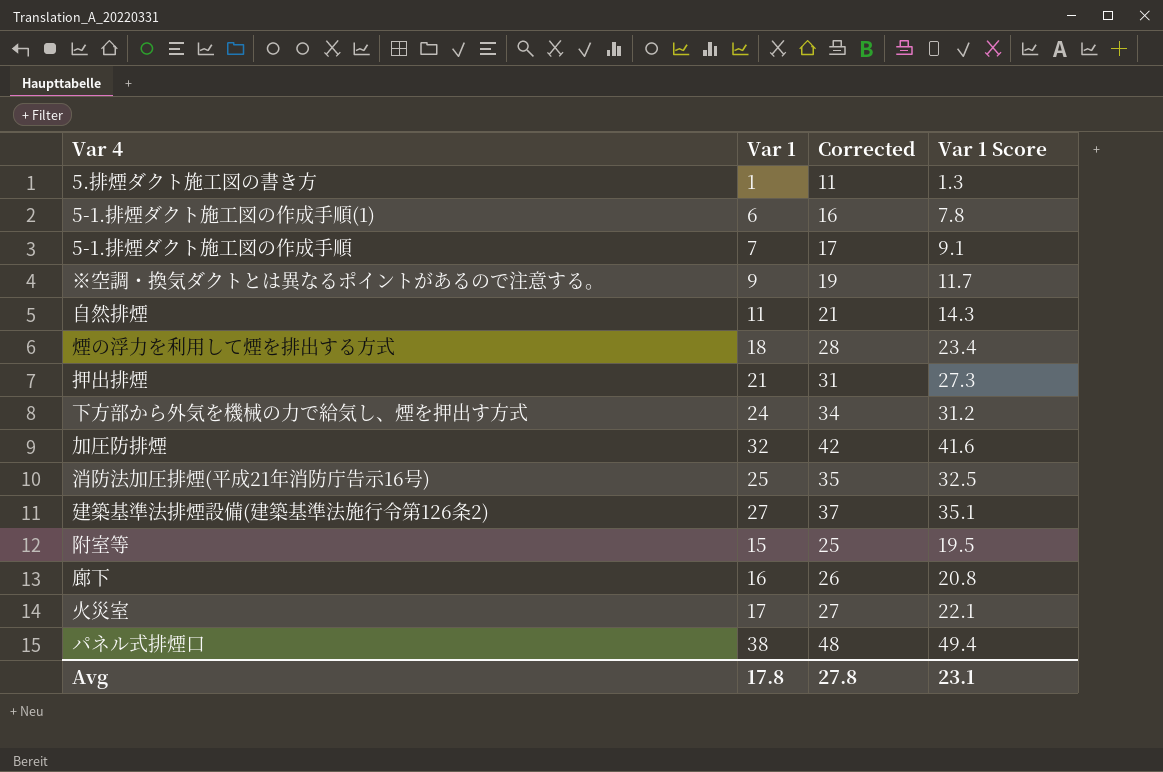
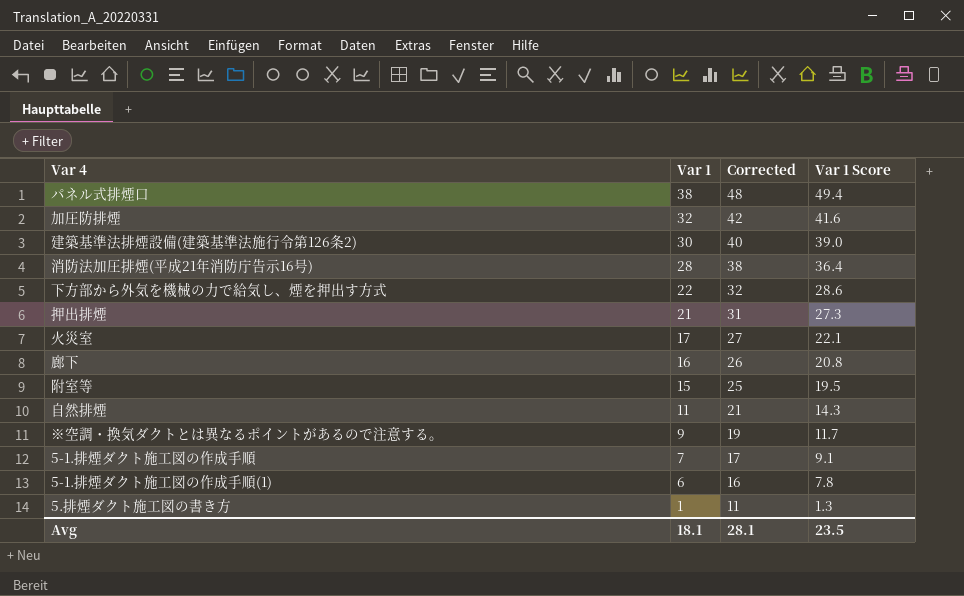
row order: none -> Var 1 descending
row 煙の浮力を利用して煙を排出する方式: 18 | 28 | 23.4 -> none
建築基準法排煙設備(建築基準法施行令第126条2) | Var 1: 27 -> 30
建築基準法排煙設備(建築基準法施行令第126条2) | Corrected: 37 -> 40
建築基準法排煙設備(建築基準法施行令第126条2) | Var 1 Score: 35.1 -> 39.0
消防法加圧排煙(平成21年消防庁告示16号) | Var 1: 25 -> 28
消防法加圧排煙(平成21年消防庁告示16号) | Corrected: 35 -> 38
消防法加圧排煙(平成21年消防庁告示16号) | Var 1 Score: 32.5 -> 36.4
下方部から外気を機械の力で給気し、煙を押出す方式 | Var 1: 24 -> 22
下方部から外気を機械の力で給気し、煙を押出す方式 | Corrected: 34 -> 32
下方部から外気を機械の力で給気し、煙を押出す方式 | Var 1 Score: 31.2 -> 28.6
Avg | Var 1: 17.8 -> 18.1
Avg | Corrected: 27.8 -> 28.1
Avg | Var 1 Score: 23.1 -> 23.5

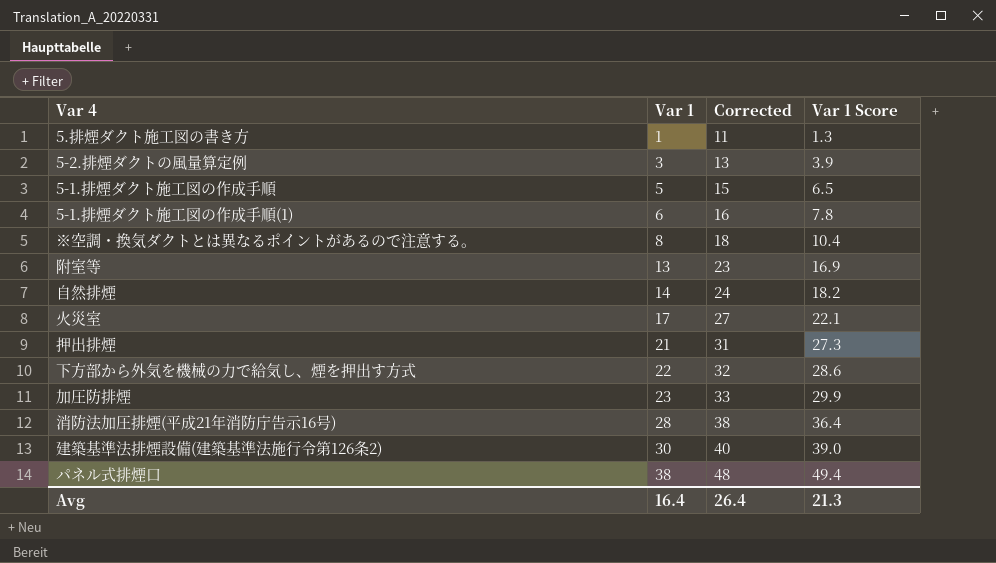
row order: Var 1 descending -> Var 1 ascending
row 廊下: 16 | 26 | 20.8 -> none
row 5-2.排煙ダクトの風量算定例: none -> 3 | 13 | 3.9
5-1.排煙ダクト施工図の作成手順 | Var 1: 7 -> 5
5-1.排煙ダクト施工図の作成手順 | Corrected: 17 -> 15
5-1.排煙ダクト施工図の作成手順 | Var 1 Score: 9.1 -> 6.5
※空調・換気ダクトとは異なるポイントがあるので注意する。 | Var 1: 9 -> 8
※空調・換気ダクトとは異なるポイントがあるので注意する。 | Corrected: 19 -> 18
※空調・換気ダクトとは異なるポイントがあるので注意する。 | Var 1 Score: 11.7 -> 10.4
附室等 | Var 1: 15 -> 13
附室等 | Corrected: 25 -> 23
附室等 | Var 1 Score: 19.5 -> 16.9
自然排煙 | Var 1: 11 -> 14
自然排煙 | Corrected: 21 -> 24
自然排煙 | Var 1 Score: 14.3 -> 18.2
加圧防排煙 | Var 1: 32 -> 23
加圧防排煙 | Corrected: 42 -> 33
加圧防排煙 | Var 1 Score: 41.6 -> 29.9
Avg | Var 1: 18.1 -> 16.4
Avg | Corrected: 28.1 -> 26.4
Avg | Var 1 Score: 23.5 -> 21.3

